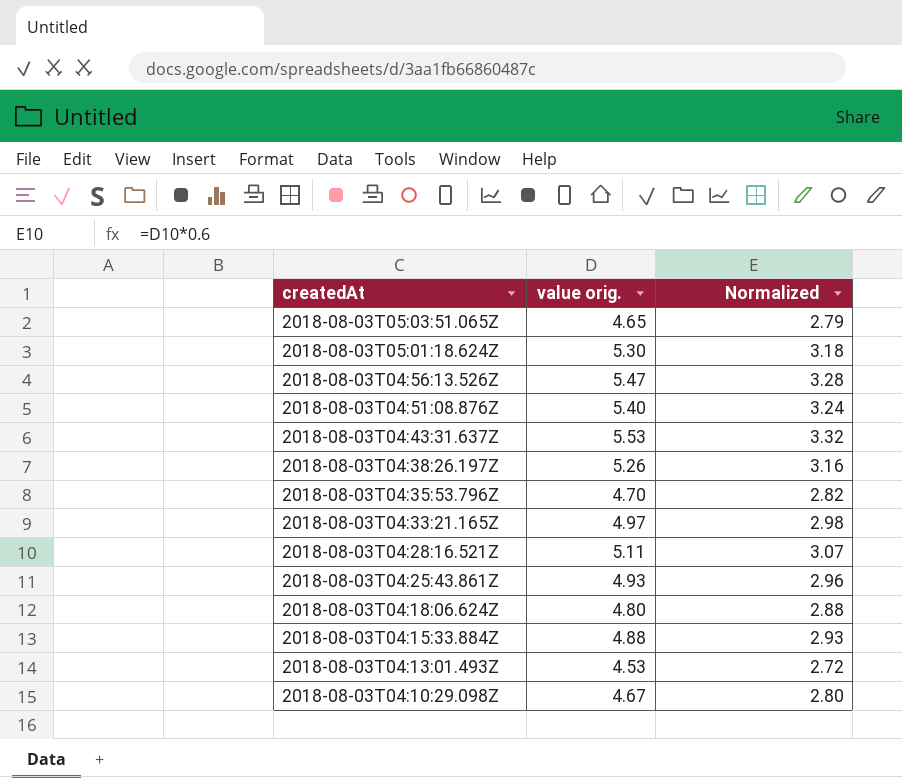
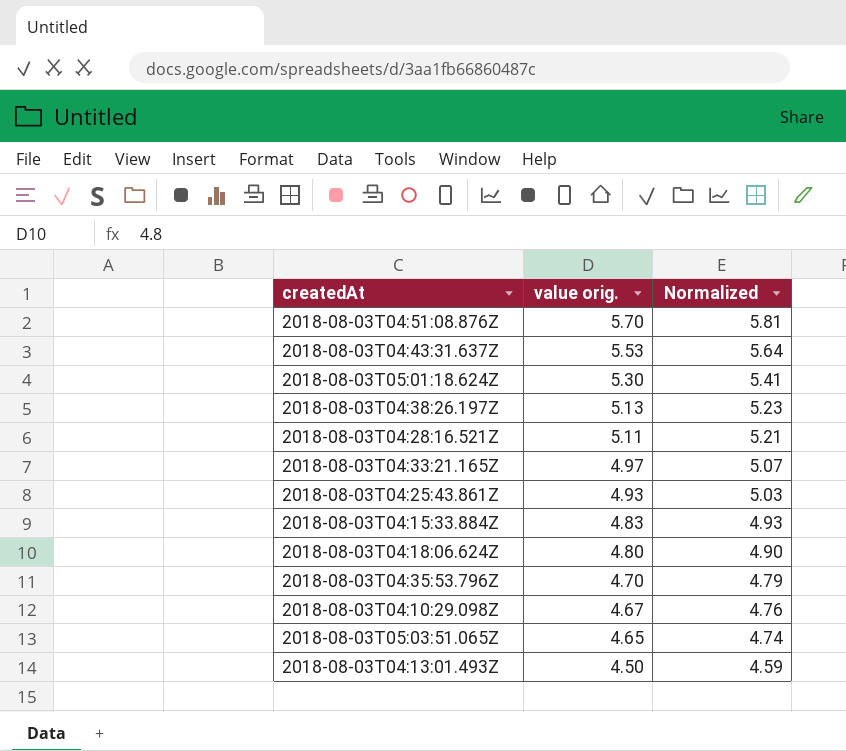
row order: createdAt descending -> value orig. descending
column Normalized | formula: [value orig.] * 0.6 -> [value orig.] * 1.02
row 2018-08-03T04:56:13.526Z: 5.47 | 3.28 -> none
2018-08-03T04:51:08.876Z | value orig.: 5.40 -> 5.70
2018-08-03T04:38:26.197Z | value orig.: 5.26 -> 5.13
2018-08-03T04:15:33.884Z | value orig.: 4.88 -> 4.83
2018-08-03T04:13:01.493Z | value orig.: 4.53 -> 4.50

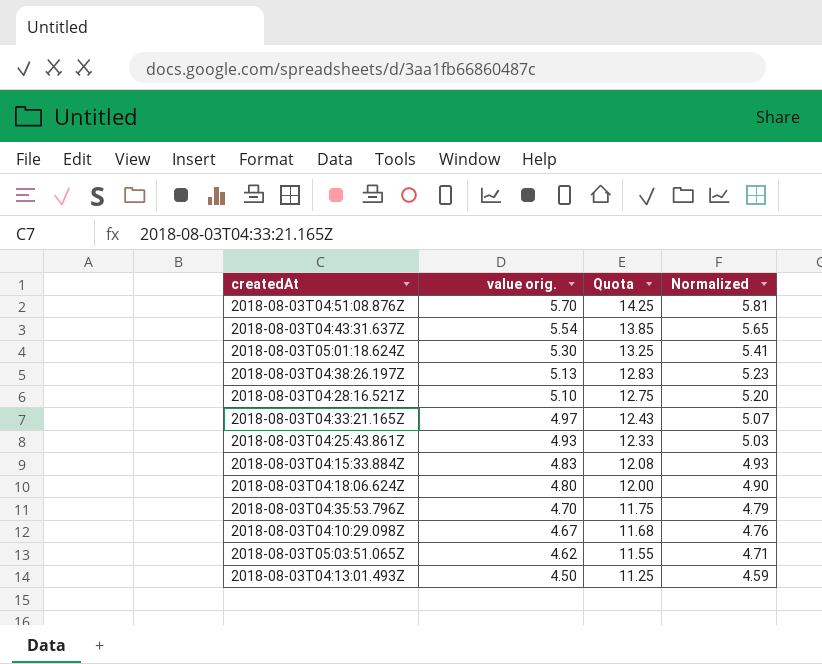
column Quota | formula: none -> [value orig.] * 2.5
2018-08-03T04:43:31.637Z | value orig.: 5.53 -> 5.54
2018-08-03T04:43:31.637Z | Normalized: 5.64 -> 5.65
2018-08-03T04:28:16.521Z | value orig.: 5.11 -> 5.10
2018-08-03T04:28:16.521Z | Normalized: 5.21 -> 5.20
2018-08-03T05:03:51.065Z | value orig.: 4.65 -> 4.62
2018-08-03T05:03:51.065Z | Normalized: 4.74 -> 4.71

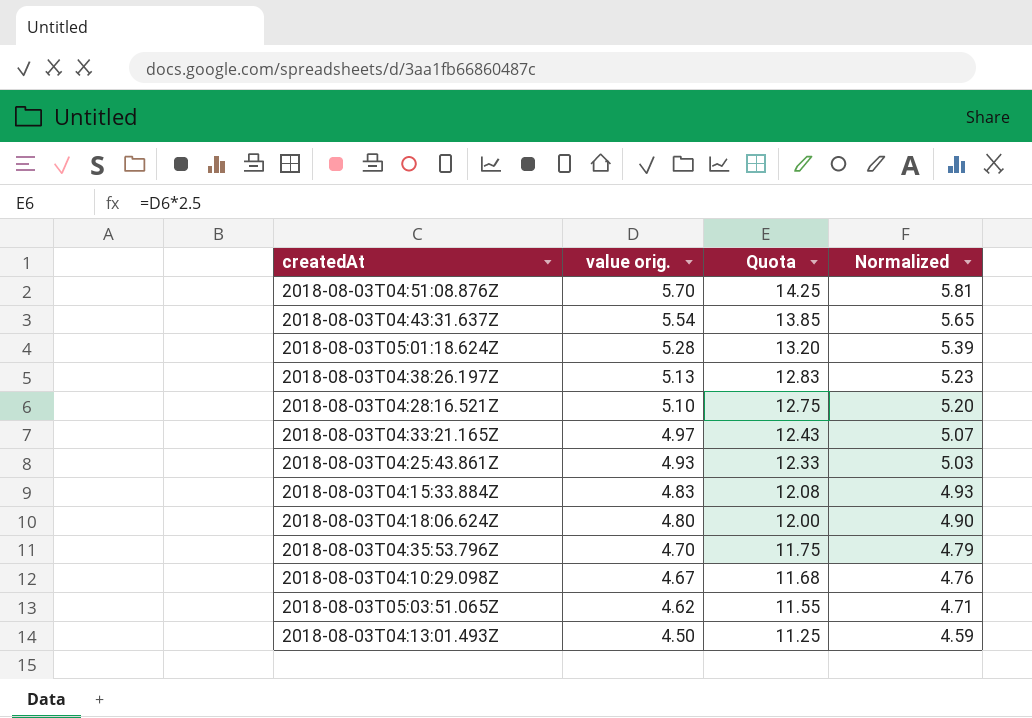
2018-08-03T05:01:18.624Z | value orig.: 5.30 -> 5.28
2018-08-03T05:01:18.624Z | Quota: 13.25 -> 13.20
2018-08-03T05:01:18.624Z | Normalized: 5.41 -> 5.39

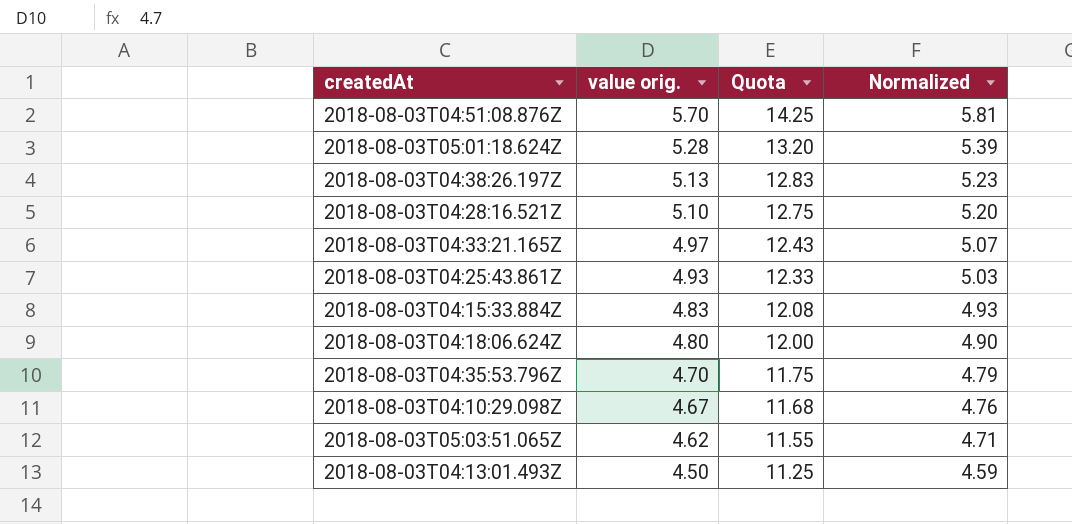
row 2018-08-03T04:43:31.637Z: 5.54 | 13.85 | 5.65 -> none

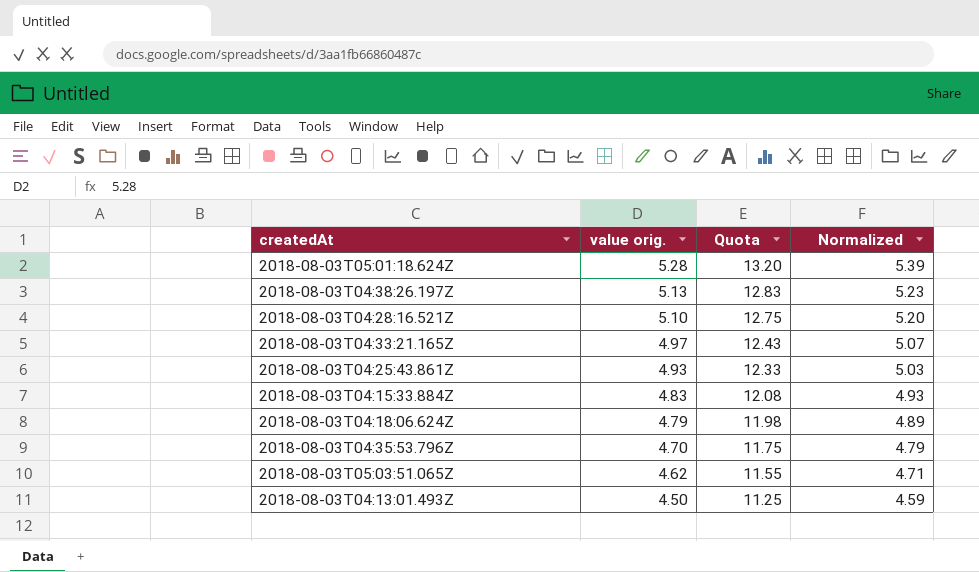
row 2018-08-03T04:51:08.876Z: 5.70 | 14.25 | 5.81 -> none
row 2018-08-03T04:10:29.098Z: 4.67 | 11.68 | 4.76 -> none
2018-08-03T04:18:06.624Z | value orig.: 4.80 -> 4.79
2018-08-03T04:18:06.624Z | Quota: 12.00 -> 11.98
2018-08-03T04:18:06.624Z | Normalized: 4.90 -> 4.89

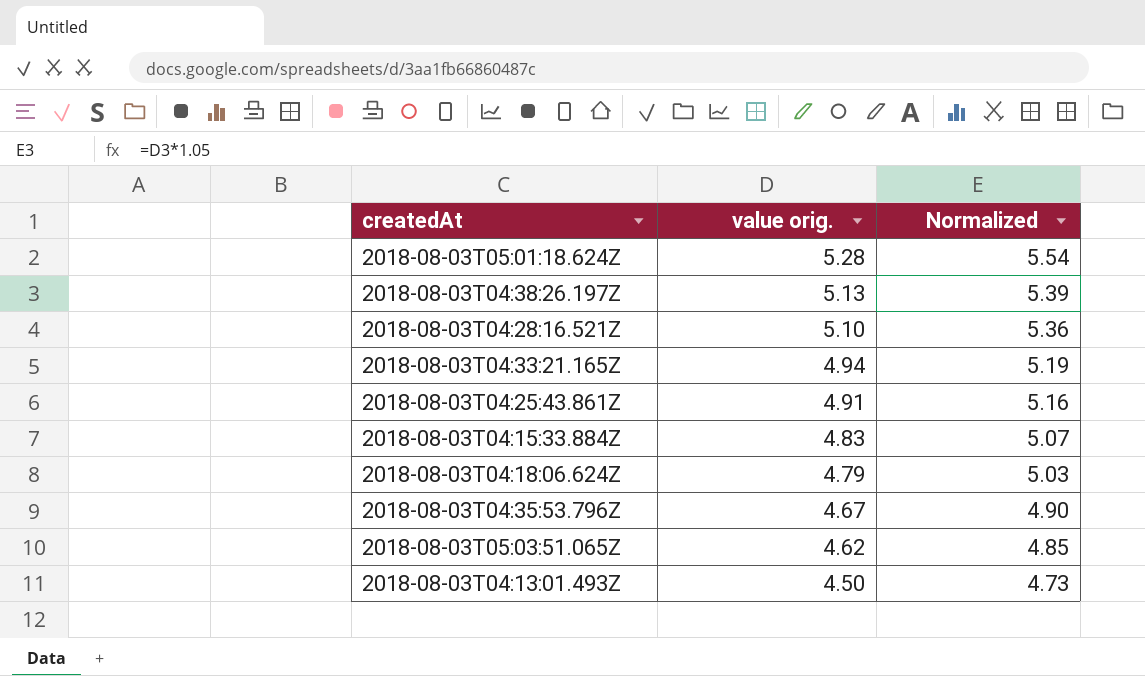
column Quota | formula: [value orig.] * 2.5 -> none
column Normalized | formula: [value orig.] * 1.02 -> [value orig.] * 1.05
2018-08-03T04:33:21.165Z | value orig.: 4.97 -> 4.94
2018-08-03T04:25:43.861Z | value orig.: 4.93 -> 4.91
2018-08-03T04:35:53.796Z | value orig.: 4.70 -> 4.67

